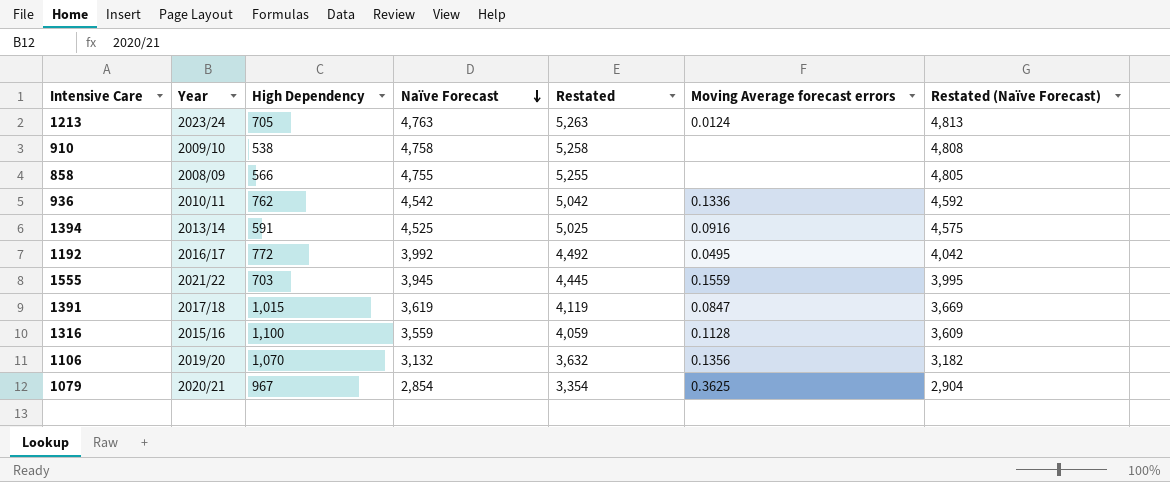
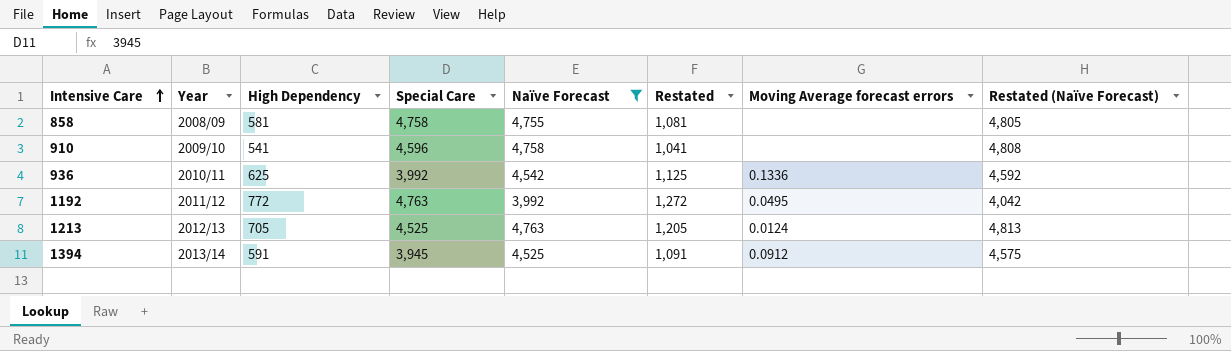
filter: none -> Naïve Forecast >= 3,992
row order: Naïve Forecast descending -> Intensive Care ascending
column Special Care | position: none -> 4
column Restated | formula: [Naïve Forecast] + 500 -> [High Dependency] + 500
858 | High Dependency: 566 -> 581
910 | High Dependency: 538 -> 541
936 | High Dependency: 762 -> 625
1192 | Year: 2016/17 -> 2011/12
1213 | Year: 2023/24 -> 2012/13
1394 | Moving Average forecast errors: 0.0916 -> 0.0912

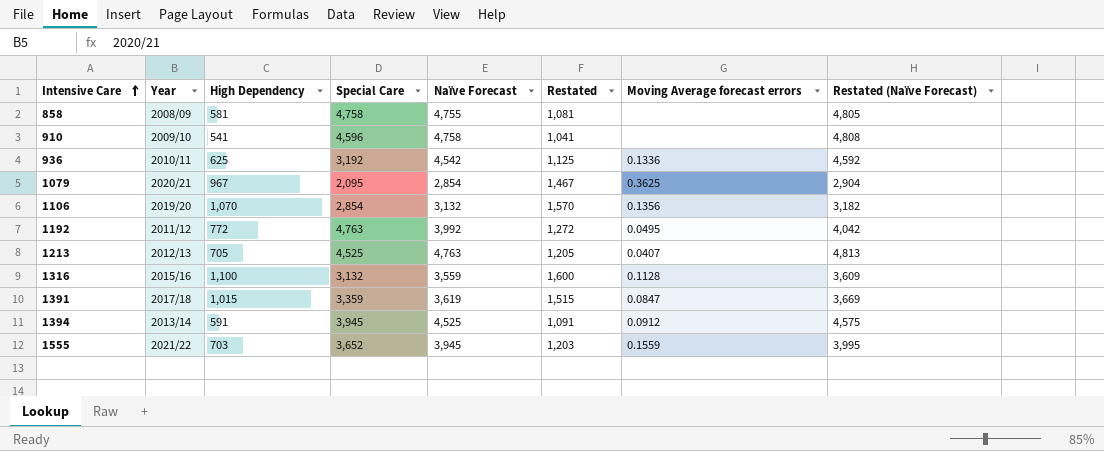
filter: Naïve Forecast >= 3,992 -> none
936 | Special Care: 3,992 -> 3,192
1213 | Moving Average forecast errors: 0.0124 -> 0.0407

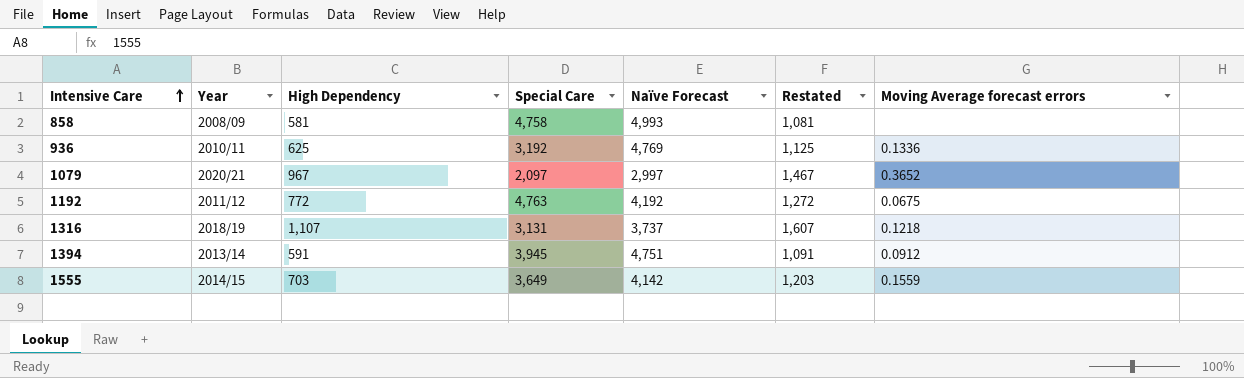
column Restated (Naïve Forecast) | formula: [Naïve Forecast] + 50 -> none
row 910: 2009/10 | 541 | 4,596 | 4,758 | 1,041 | none | 4,808 -> none
row 1106: 2019/20 | 1,070 | 2,854 | 3,132 | 1,570 | 0.1356 | 3,182 -> none
row 1213: 2012/13 | 705 | 4,525 | 4,763 | 1,205 | 0.0407 | 4,813 -> none
row 1391: 2017/18 | 1,015 | 3,359 | 3,619 | 1,515 | 0.0847 | 3,669 -> none
858 | Naïve Forecast: 4,755 -> 4,993
936 | Naïve Forecast: 4,542 -> 4,769
1079 | Special Care: 2,095 -> 2,097
1079 | Naïve Forecast: 2,854 -> 2,997
1079 | Moving Average forecast errors: 0.3625 -> 0.3652
1192 | Naïve Forecast: 3,992 -> 4,192
1192 | Moving Average forecast errors: 0.0495 -> 0.0675
1316 | Year: 2015/16 -> 2018/19
1316 | High Dependency: 1,100 -> 1,107
1316 | Special Care: 3,132 -> 3,131
1316 | Naïve Forecast: 3,559 -> 3,737
1316 | Restated: 1,600 -> 1,607
1316 | Moving Average forecast errors: 0.1128 -> 0.1218
1394 | Naïve Forecast: 4,525 -> 4,751
1555 | Year: 2021/22 -> 2014/15
1555 | Special Care: 3,652 -> 3,649
1555 | Naïve Forecast: 3,945 -> 4,142

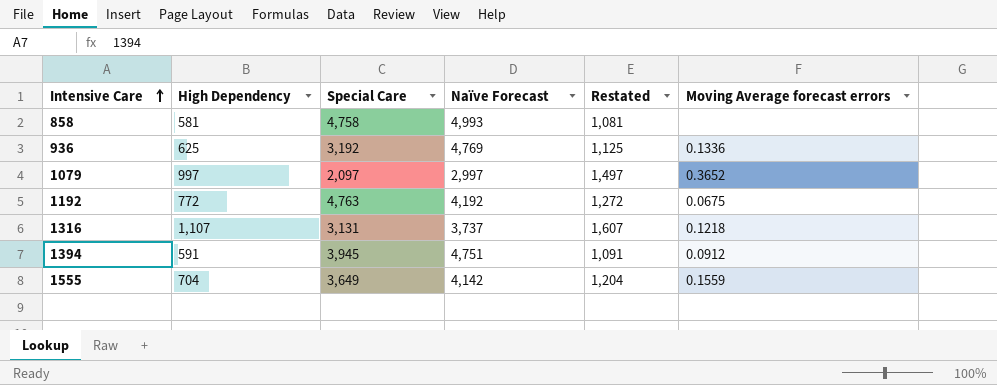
column Year | position: 2 -> none
1079 | High Dependency: 967 -> 997
1079 | Restated: 1,467 -> 1,497
1555 | High Dependency: 703 -> 704
1555 | Restated: 1,203 -> 1,204

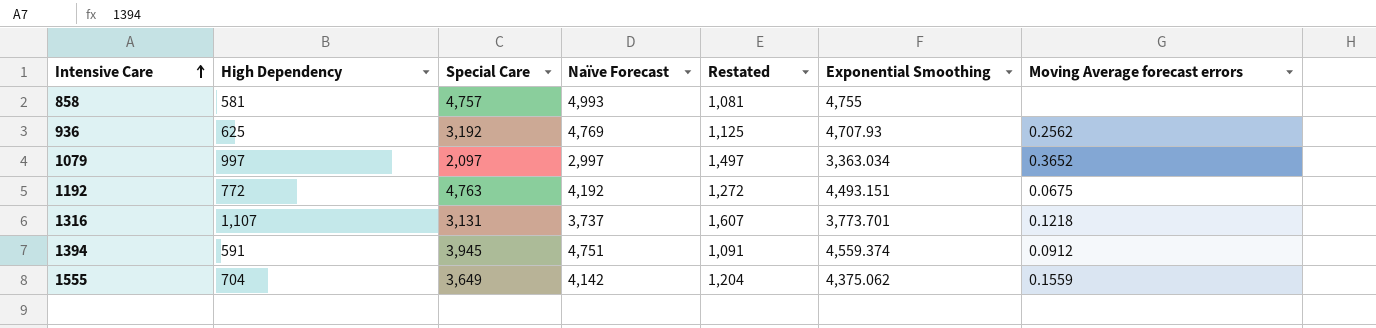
column Exponential Smoothing | position: none -> 6
858 | Special Care: 4,758 -> 4,757
936 | Moving Average forecast errors: 0.1336 -> 0.2562

